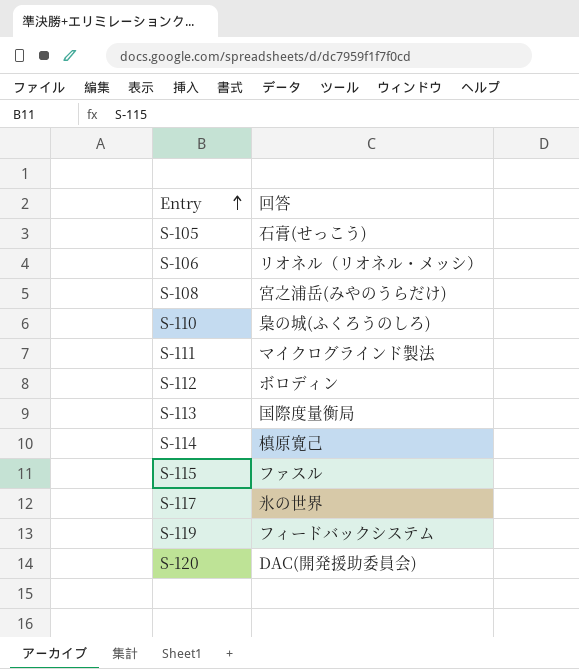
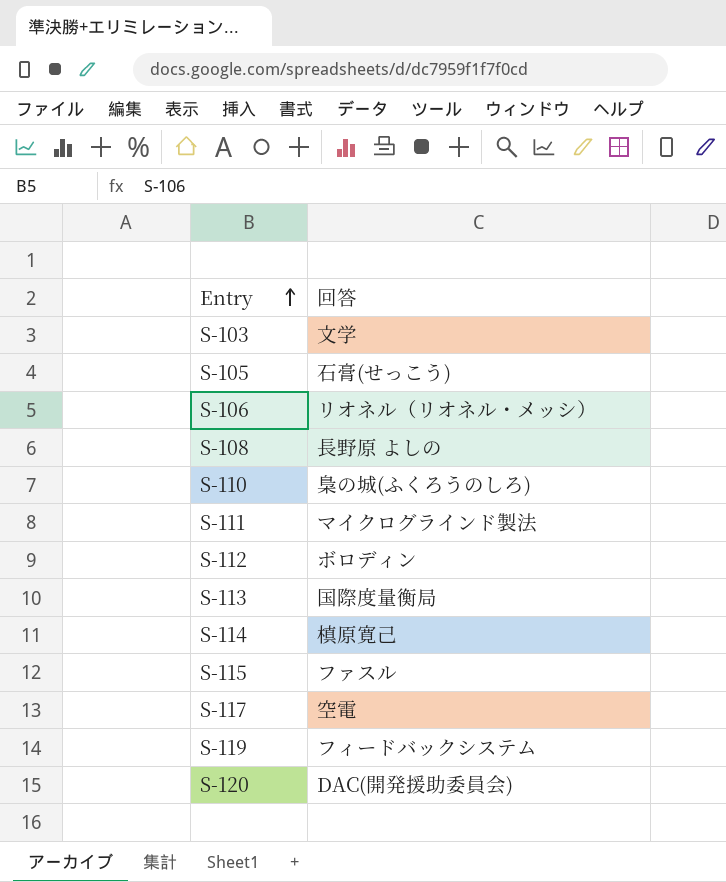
row S-103: none -> 文学
S-108 | 回答: 宮之浦岳(みやのうらだけ) -> 長野原 よしの
S-117 | 回答: 氷の世界 -> 空電

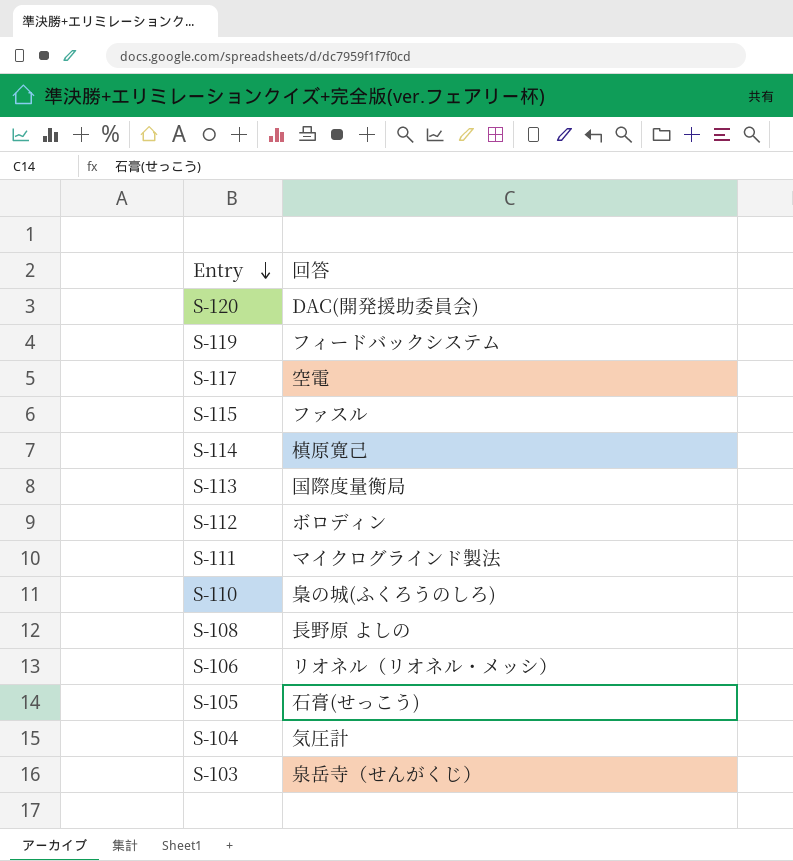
row order: Entry ascending -> Entry descending
row S-104: none -> 気圧計
S-103 | 回答: 文学 -> 泉岳寺（せんがくじ）

